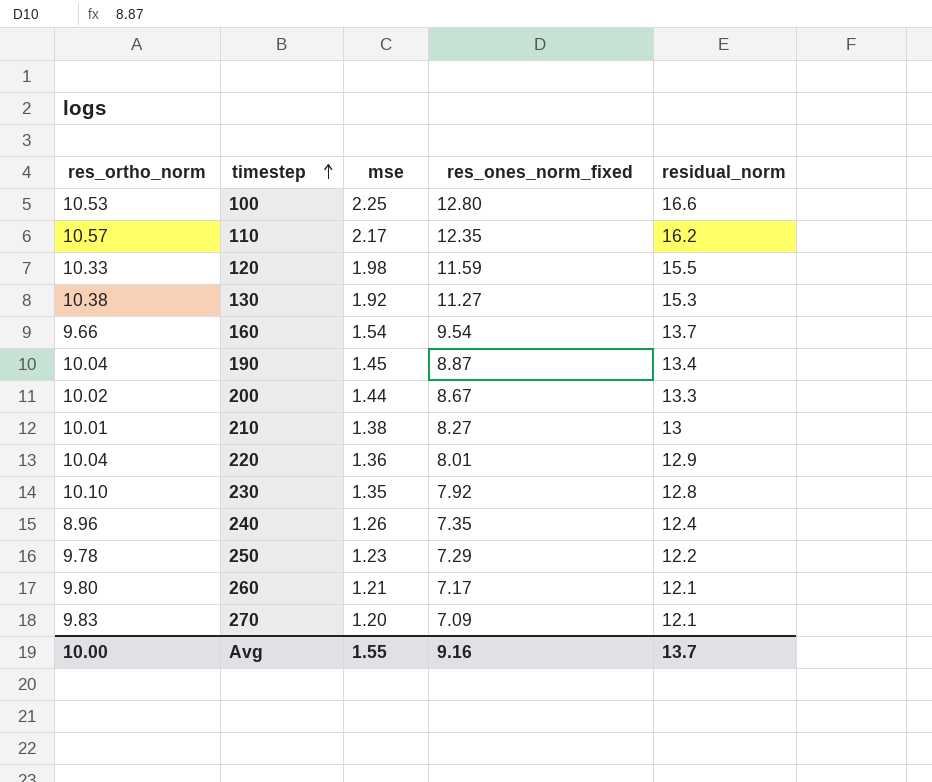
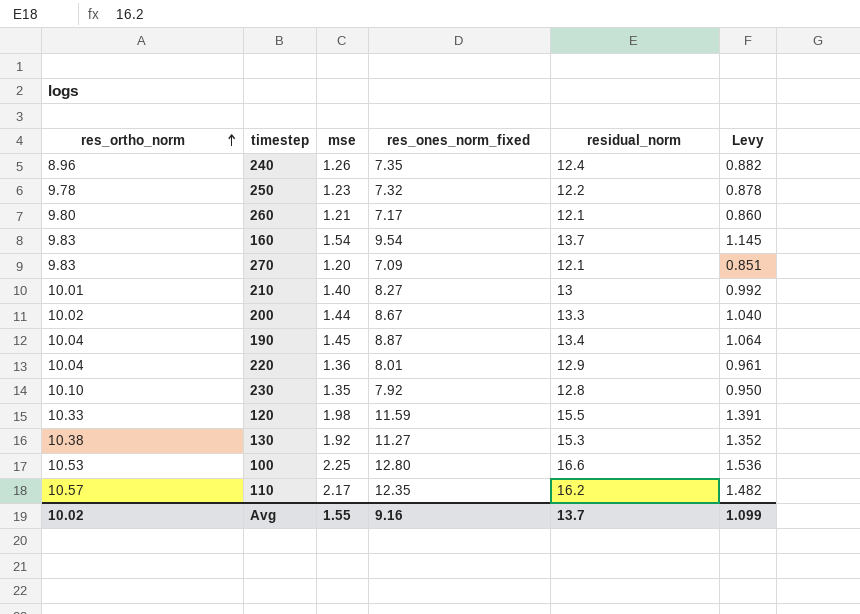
row order: timestep ascending -> res_ortho_norm ascending
column Levy | formula: none -> [res_ones_norm_fixed] * 0.12
250 | res_ones_norm_fixed: 7.29 -> 7.32
160 | res_ortho_norm: 9.66 -> 9.83
210 | mse: 1.38 -> 1.40
Avg | res_ortho_norm: 10.00 -> 10.02

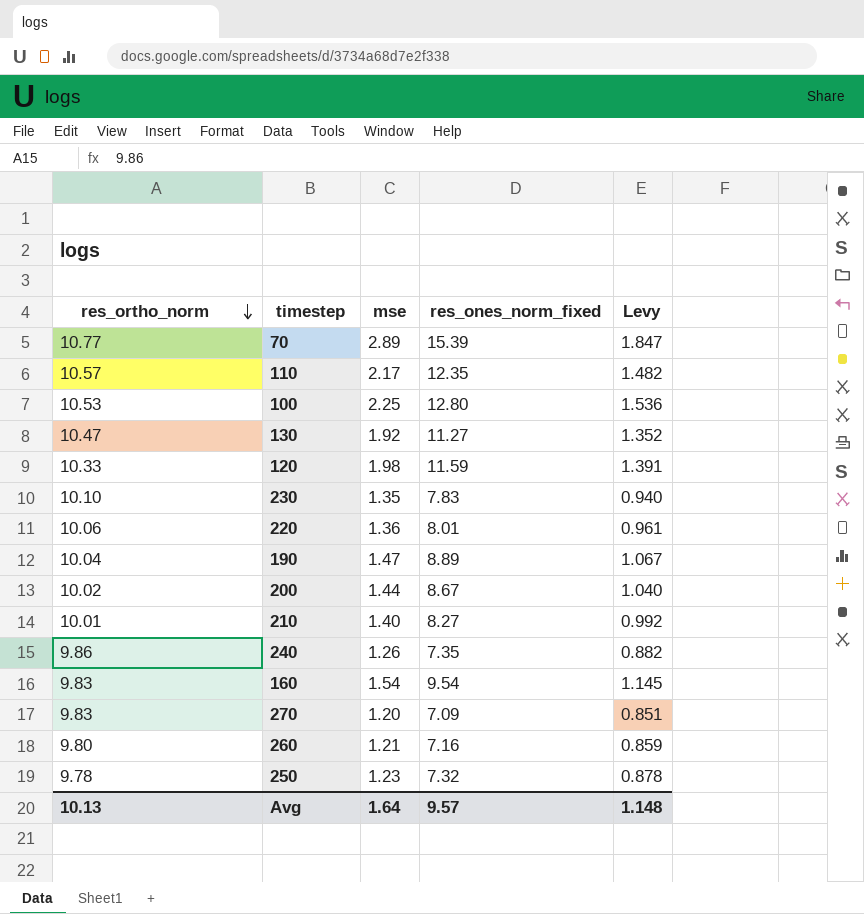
row order: res_ortho_norm ascending -> res_ortho_norm descending
column residual_norm | position: 5 -> none
row 70: none -> 10.77 | 2.89 | 15.39 | 1.847
130 | res_ortho_norm: 10.38 -> 10.47
230 | res_ones_norm_fixed: 7.92 -> 7.83
230 | Levy: 0.950 -> 0.940
220 | res_ortho_norm: 10.04 -> 10.06
190 | mse: 1.45 -> 1.47
190 | res_ones_norm_fixed: 8.87 -> 8.89
190 | Levy: 1.064 -> 1.067
240 | res_ortho_norm: 8.96 -> 9.86
260 | res_ones_norm_fixed: 7.17 -> 7.16
260 | Levy: 0.860 -> 0.859
Avg | res_ortho_norm: 10.02 -> 10.13
Avg | mse: 1.55 -> 1.64
Avg | res_ones_norm_fixed: 9.16 -> 9.57
Avg | Levy: 1.099 -> 1.148

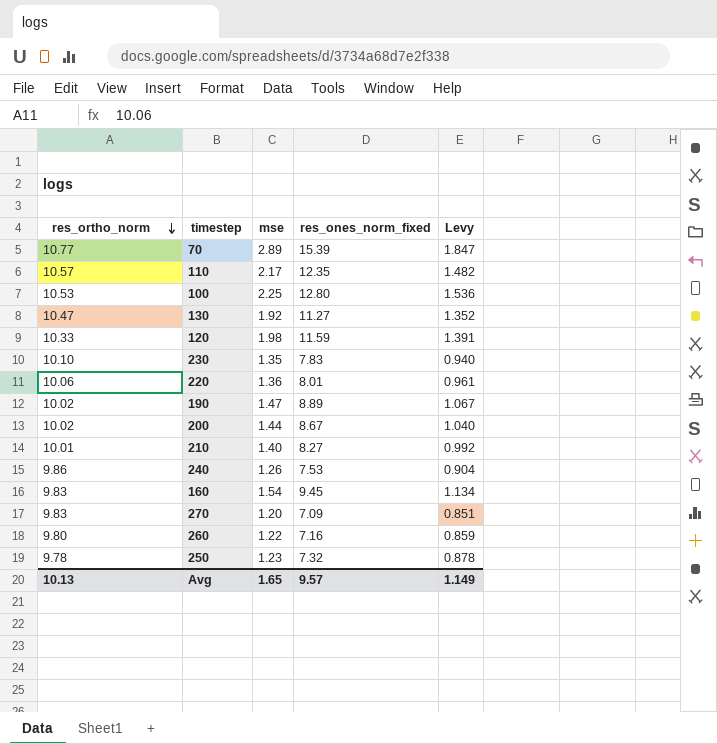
190 | res_ortho_norm: 10.04 -> 10.02
240 | res_ones_norm_fixed: 7.35 -> 7.53
240 | Levy: 0.882 -> 0.904
160 | res_ones_norm_fixed: 9.54 -> 9.45
160 | Levy: 1.145 -> 1.134
260 | mse: 1.21 -> 1.22
Avg | mse: 1.64 -> 1.65
Avg | Levy: 1.148 -> 1.149

